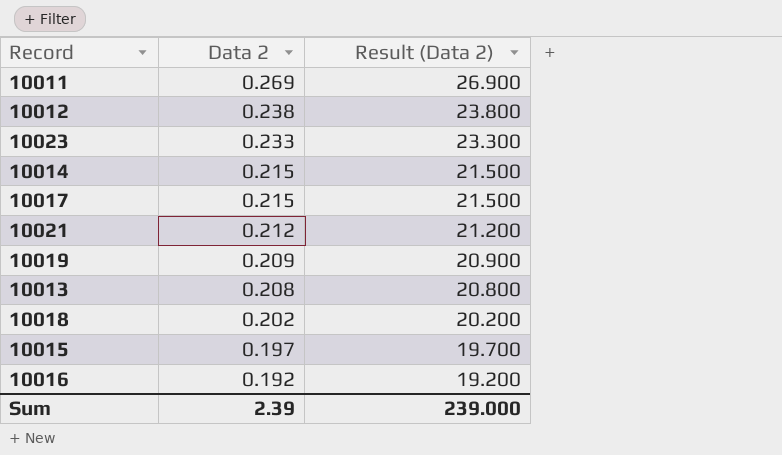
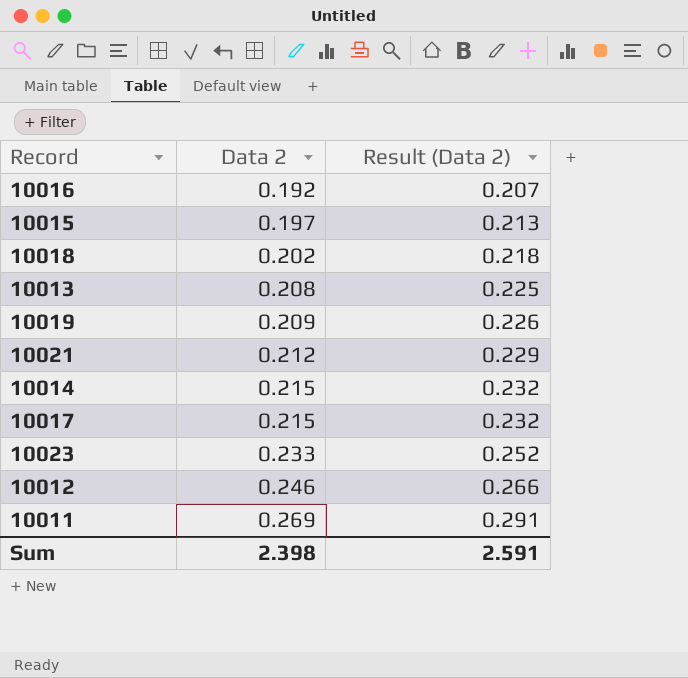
row order: Data 2 descending -> Data 2 ascending
column Result (Data 2) | formula: [Data 2] * 100 -> [Data 2] * 1.08
10012 | Data 2: 0.238 -> 0.246
Sum | Data 2: 2.39 -> 2.398
Sum | Result (Data 2): 239.000 -> 2.591

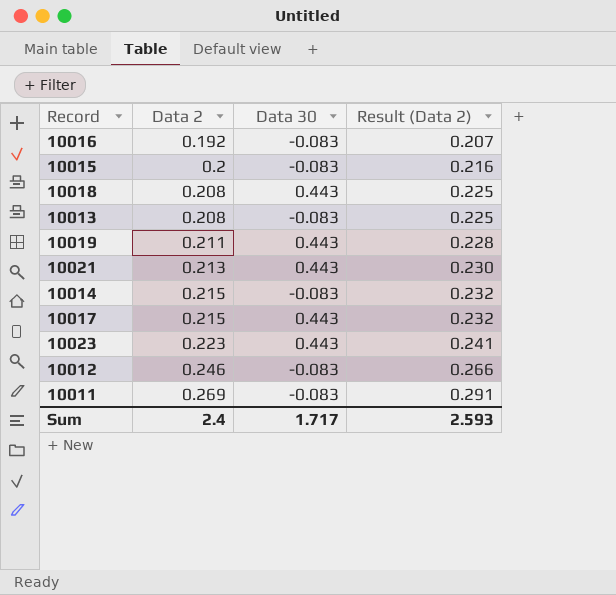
column Data 30 | position: none -> 3
10015 | Data 2: 0.197 -> 0.2
10015 | Result (Data 2): 0.213 -> 0.216
10018 | Data 2: 0.202 -> 0.208
10018 | Result (Data 2): 0.218 -> 0.225
10019 | Data 2: 0.209 -> 0.211
10019 | Result (Data 2): 0.226 -> 0.228
10021 | Data 2: 0.212 -> 0.213
10021 | Result (Data 2): 0.229 -> 0.230
10023 | Data 2: 0.233 -> 0.223
10023 | Result (Data 2): 0.252 -> 0.241
Sum | Data 2: 2.398 -> 2.4
Sum | Result (Data 2): 2.591 -> 2.593

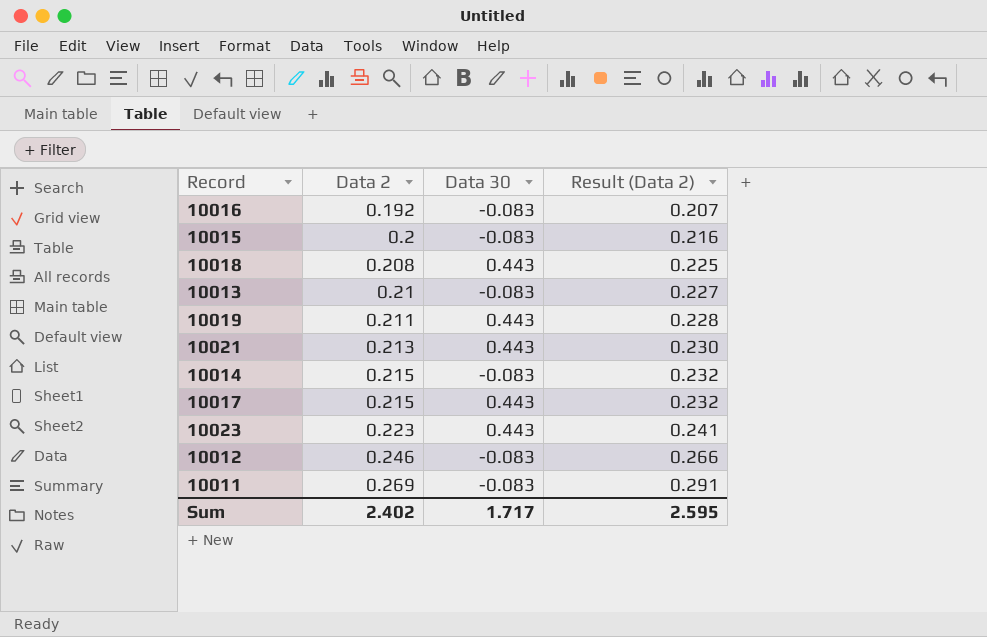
10013 | Data 2: 0.208 -> 0.21
10013 | Result (Data 2): 0.225 -> 0.227
Sum | Data 2: 2.4 -> 2.402
Sum | Result (Data 2): 2.593 -> 2.595

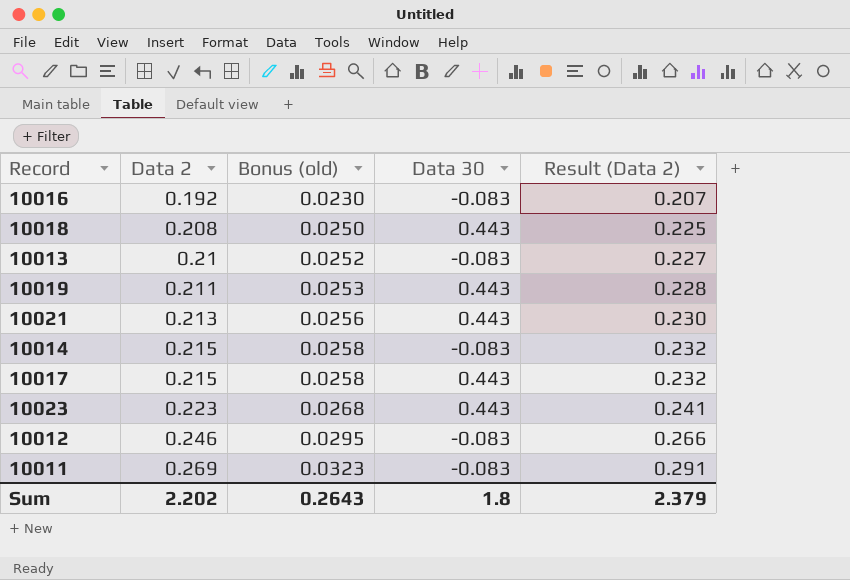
column Bonus (old) | formula: none -> [Data 2] * 0.12
row 10015: 0.2 | -0.083 | 0.216 -> none
Sum | Data 2: 2.402 -> 2.202
Sum | Data 30: 1.717 -> 1.8
Sum | Result (Data 2): 2.595 -> 2.379

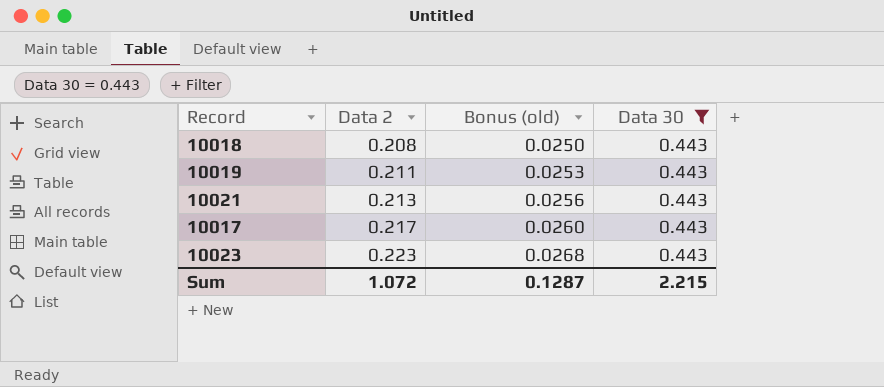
filter: none -> Data 30 = 0.443
column Result (Data 2) | formula: [Data 2] * 1.08 -> none
10017 | Data 2: 0.215 -> 0.217
10017 | Bonus (old): 0.0258 -> 0.0260
Sum | Data 2: 2.202 -> 1.072
Sum | Bonus (old): 0.2643 -> 0.1287
Sum | Data 30: 1.8 -> 2.215

